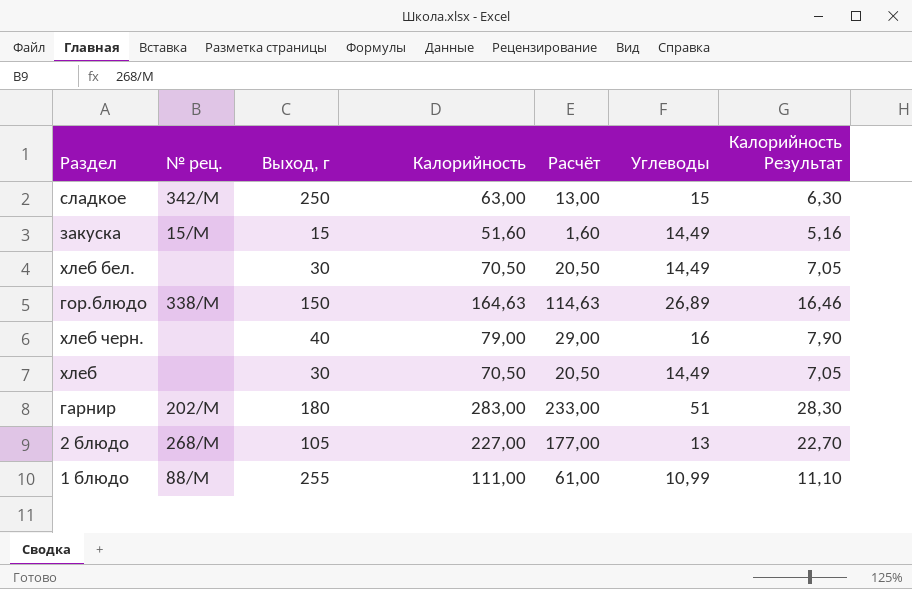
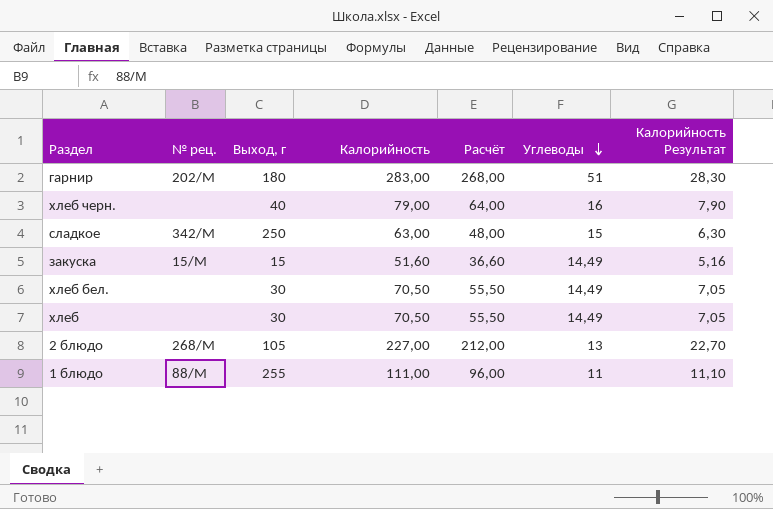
row order: none -> Углеводы descending
column Расчёт | formula: [Калорийность] - 50 -> [Калорийность] - 15
row гор.блюдо: 338/М | 150 | 164,63 | 114,63 | 26,89 | 16,46 -> none
1 блюдо | Углеводы: 10,99 -> 11

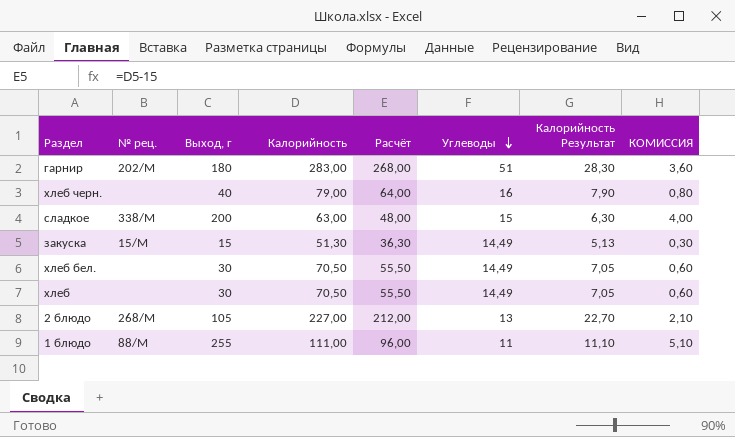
column КОМИССИЯ | formula: none -> [Выход, г] * 0,02
сладкое | № рец.: 342/М -> 338/М
сладкое | Выход, г: 250 -> 200
закуска | Калорийность: 51,60 -> 51,30
закуска | Расчёт: 36,60 -> 36,30
закуска | Калорийность Результат: 5,16 -> 5,13

